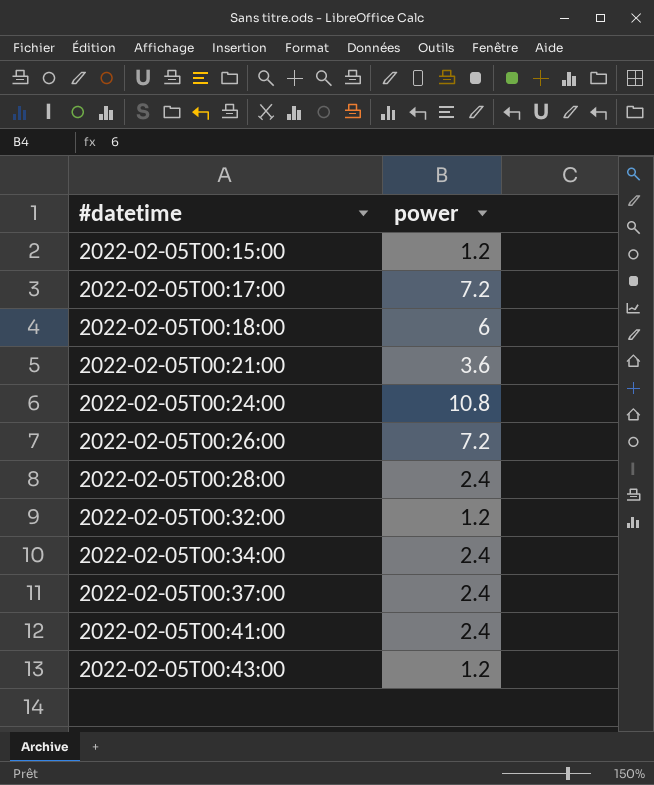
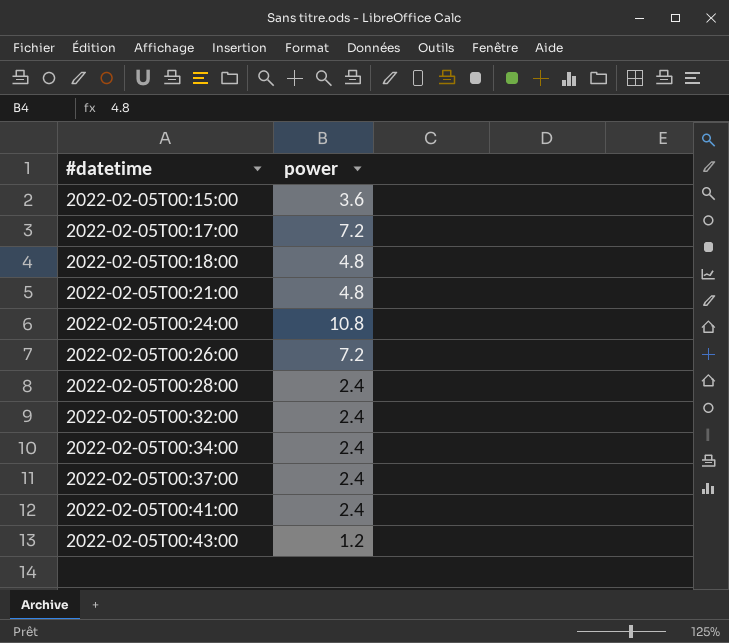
2022-02-05T00:15:00 | power: 1.2 -> 3.6
2022-02-05T00:18:00 | power: 6 -> 4.8
2022-02-05T00:21:00 | power: 3.6 -> 4.8
2022-02-05T00:32:00 | power: 1.2 -> 2.4

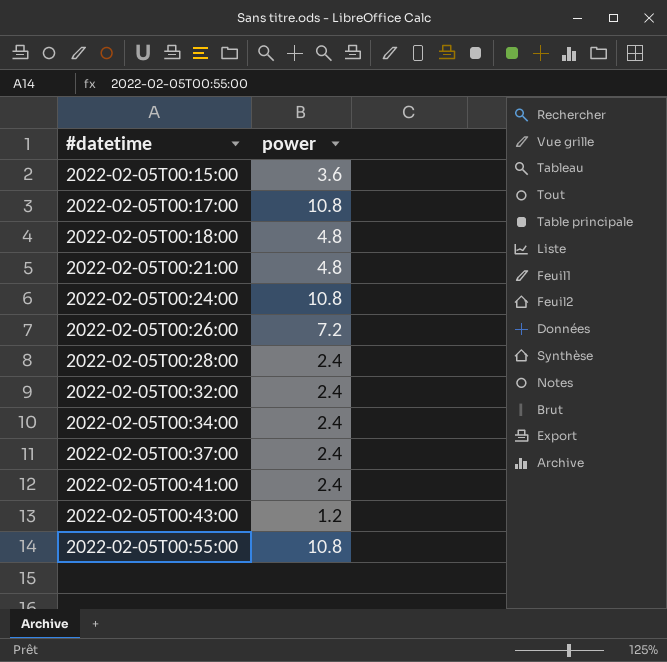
2022-02-05T00:17:00 | power: 7.2 -> 10.8
row 2022-02-05T00:55:00: none -> 10.8

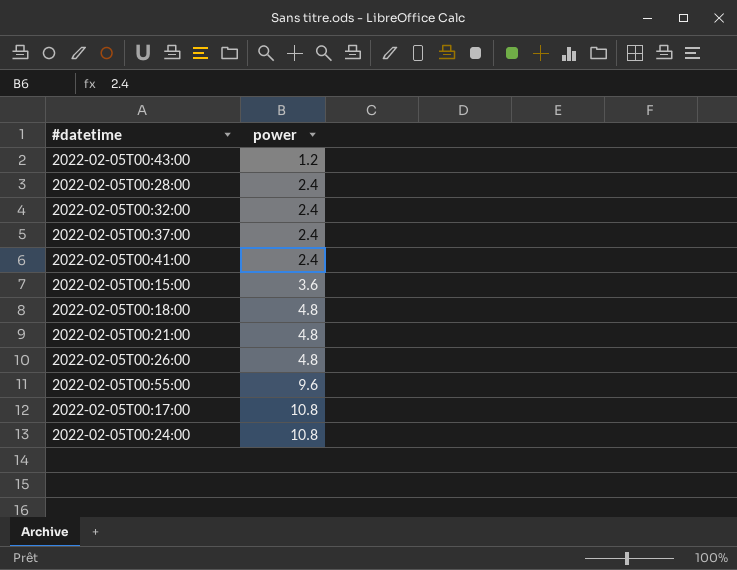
row order: #datetime ascending -> power ascending
row 2022-02-05T00:34:00: 2.4 -> none
2022-02-05T00:26:00 | power: 7.2 -> 4.8
2022-02-05T00:55:00 | power: 10.8 -> 9.6

